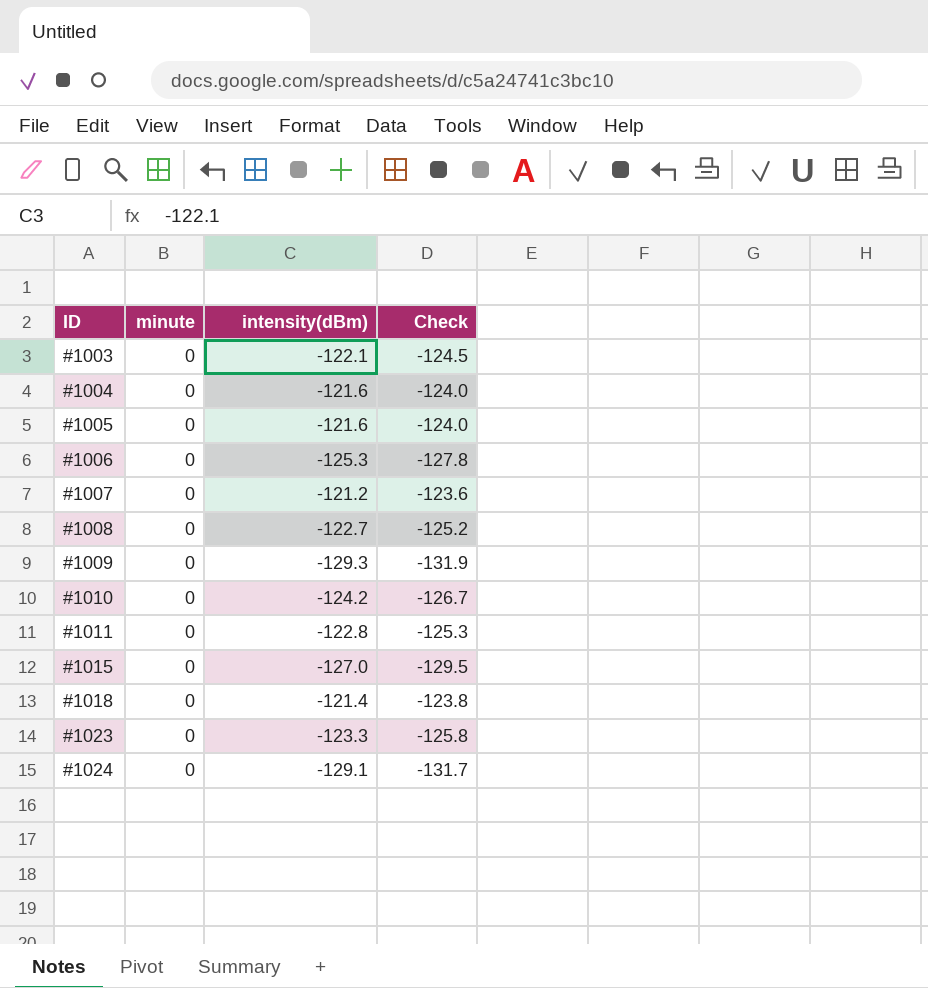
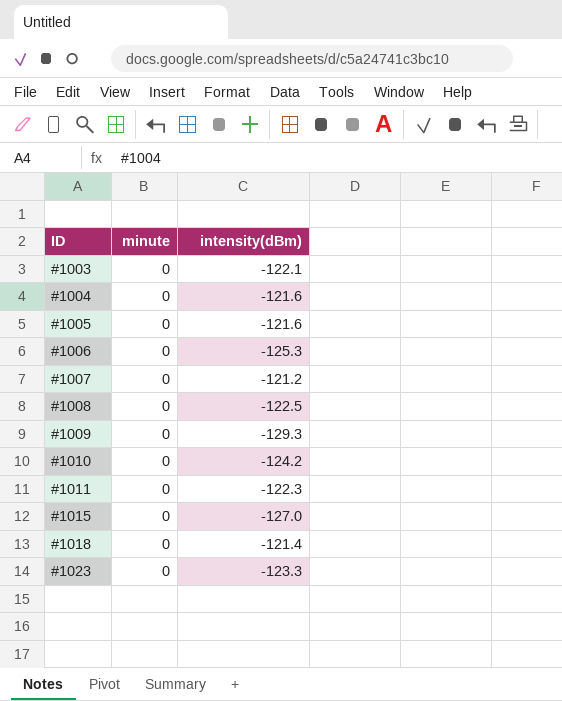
column Check | formula: [intensity(dBm)] * 1.02 -> none
row #1024: 0 | -129.1 | -131.7 -> none
#1008 | intensity(dBm): -122.7 -> -122.5
#1011 | intensity(dBm): -122.8 -> -122.3

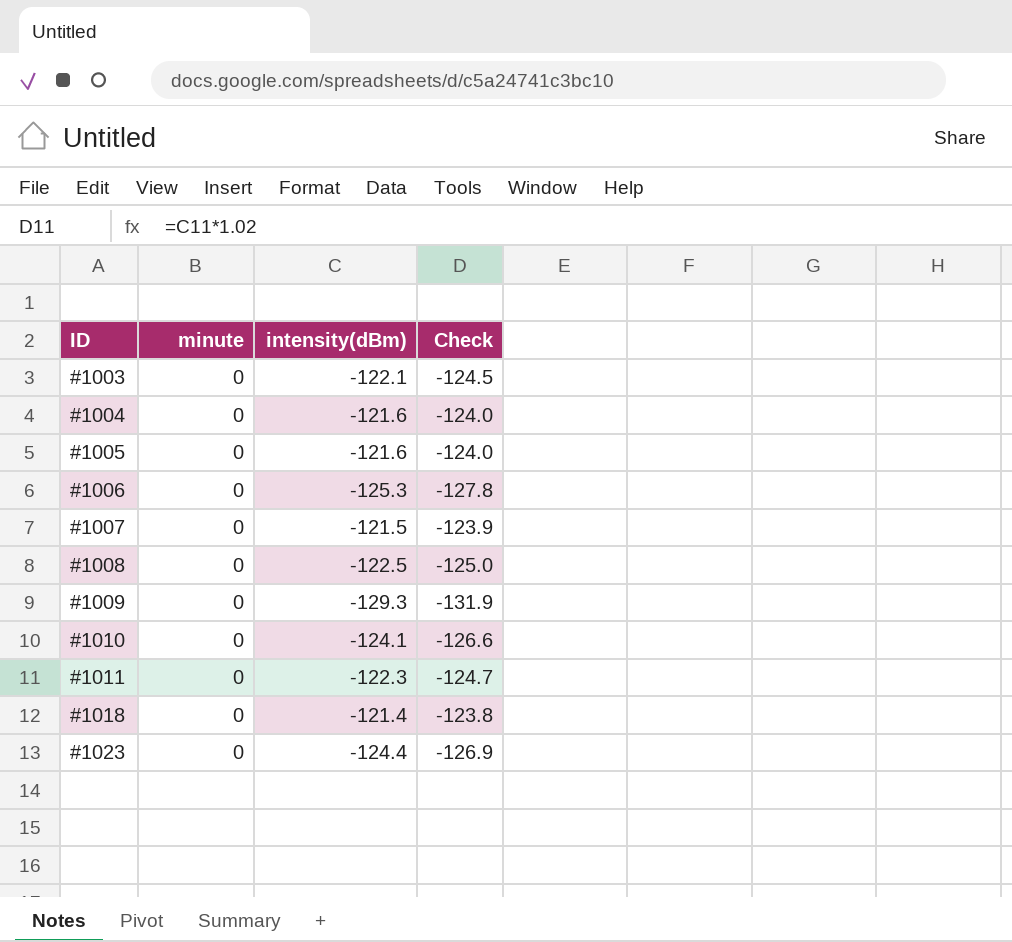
column Check | formula: none -> [intensity(dBm)] * 1.02
row #1015: 0 | -127.0 -> none
#1007 | intensity(dBm): -121.2 -> -121.5
#1010 | intensity(dBm): -124.2 -> -124.1
#1023 | intensity(dBm): -123.3 -> -124.4

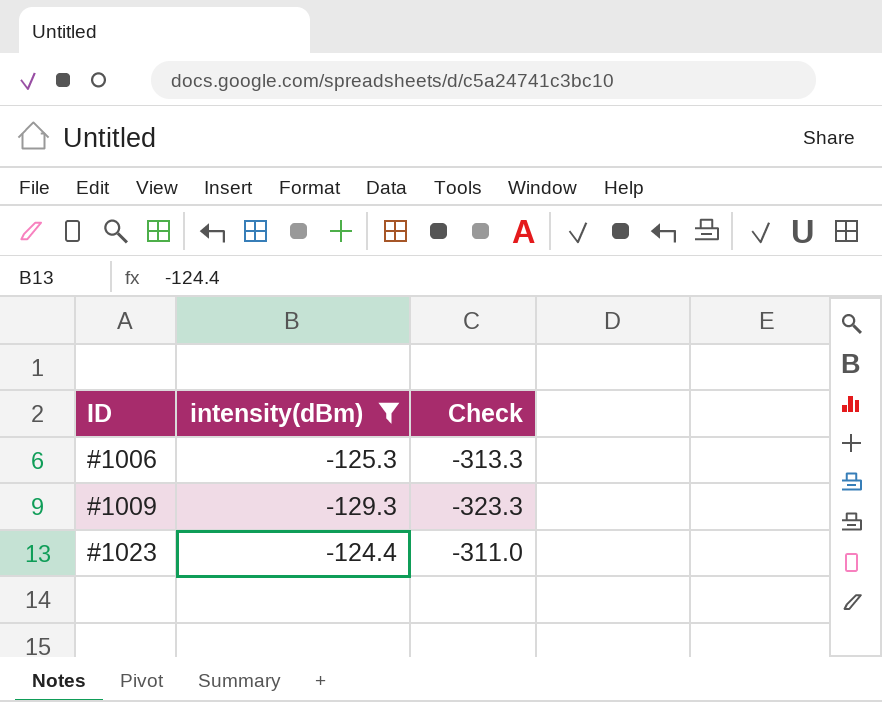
filter: none -> intensity(dBm) <= -124.4
column minute | position: 2 -> none
column Check | formula: [intensity(dBm)] * 1.02 -> [intensity(dBm)] * 2.5

